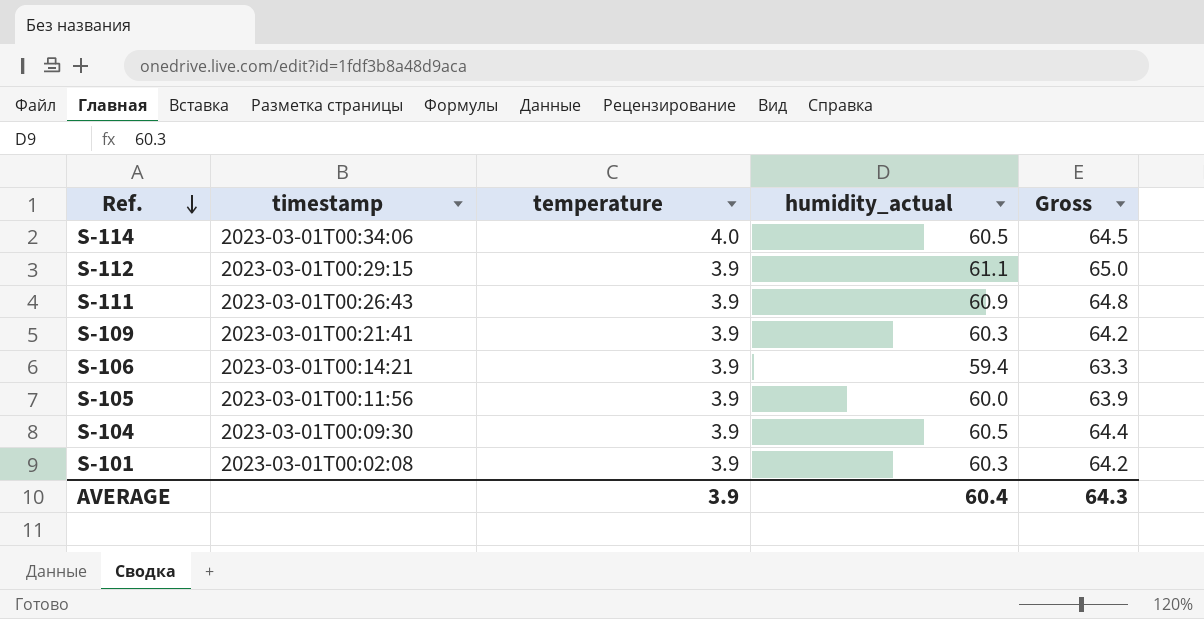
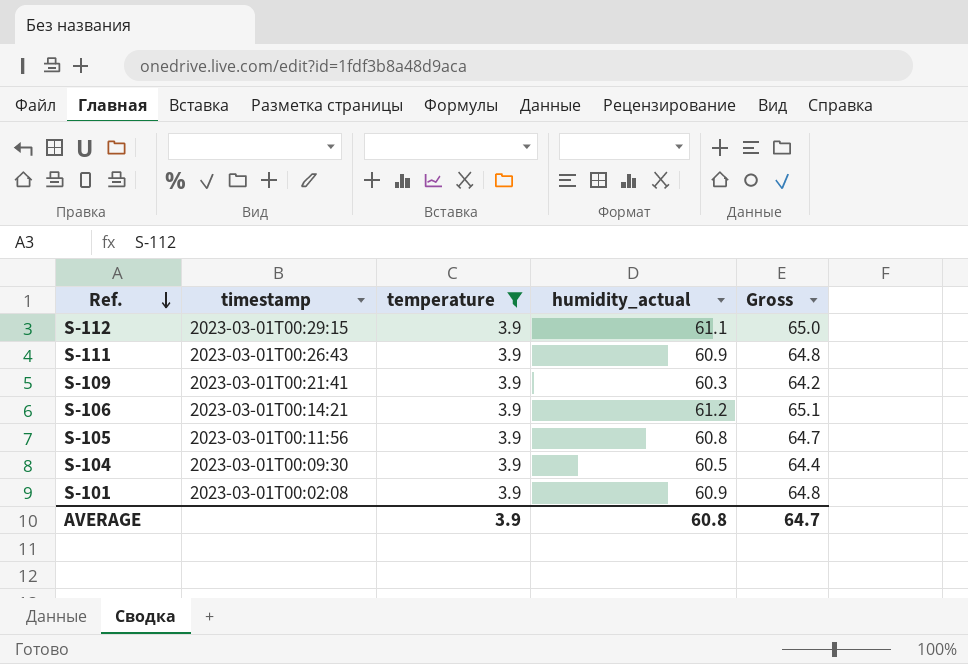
filter: none -> temperature = 3.9
S-106 | humidity_actual: 59.4 -> 61.2
S-106 | Gross: 63.3 -> 65.1
S-105 | humidity_actual: 60.0 -> 60.8
S-105 | Gross: 63.9 -> 64.7
S-101 | humidity_actual: 60.3 -> 60.9
S-101 | Gross: 64.2 -> 64.8
AVERAGE | humidity_actual: 60.4 -> 60.8
AVERAGE | Gross: 64.3 -> 64.7

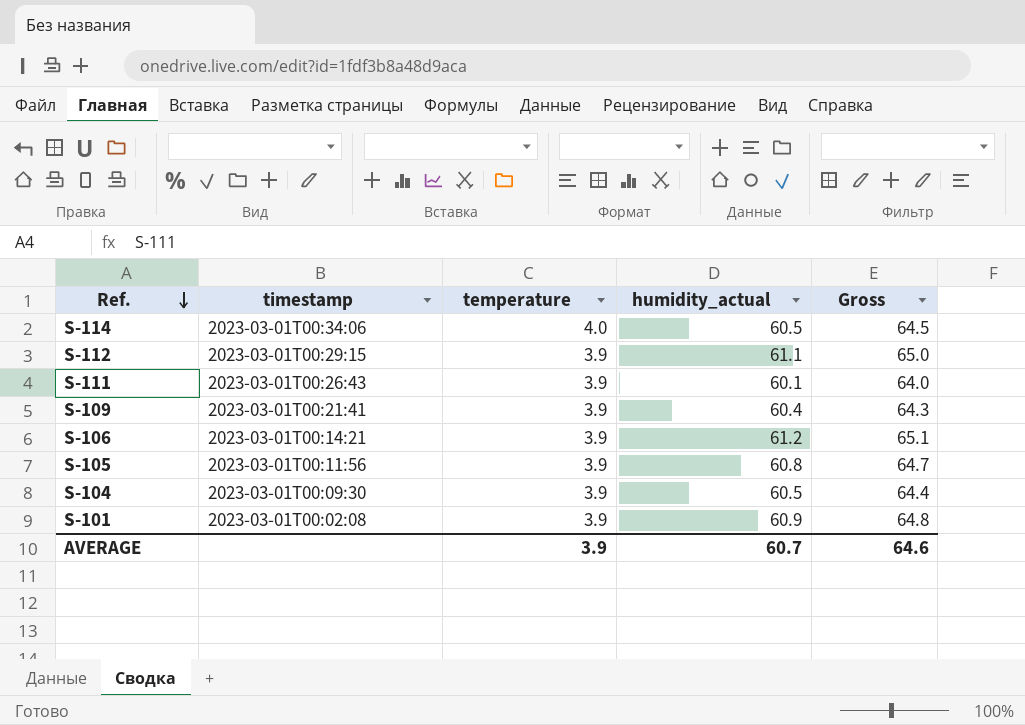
filter: temperature = 3.9 -> none
S-111 | humidity_actual: 60.9 -> 60.1
S-111 | Gross: 64.8 -> 64.0
S-109 | humidity_actual: 60.3 -> 60.4
S-109 | Gross: 64.2 -> 64.3
AVERAGE | humidity_actual: 60.8 -> 60.7
AVERAGE | Gross: 64.7 -> 64.6

